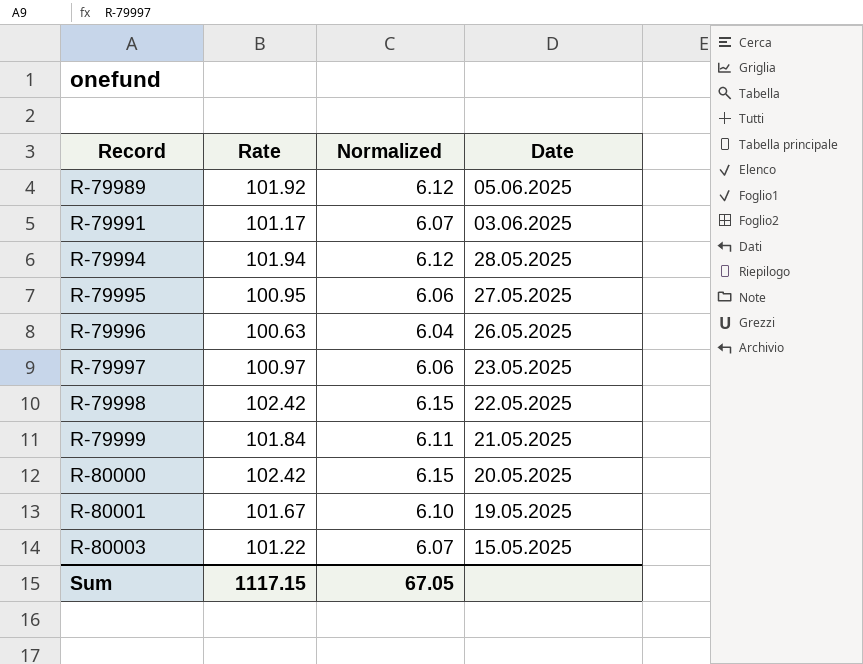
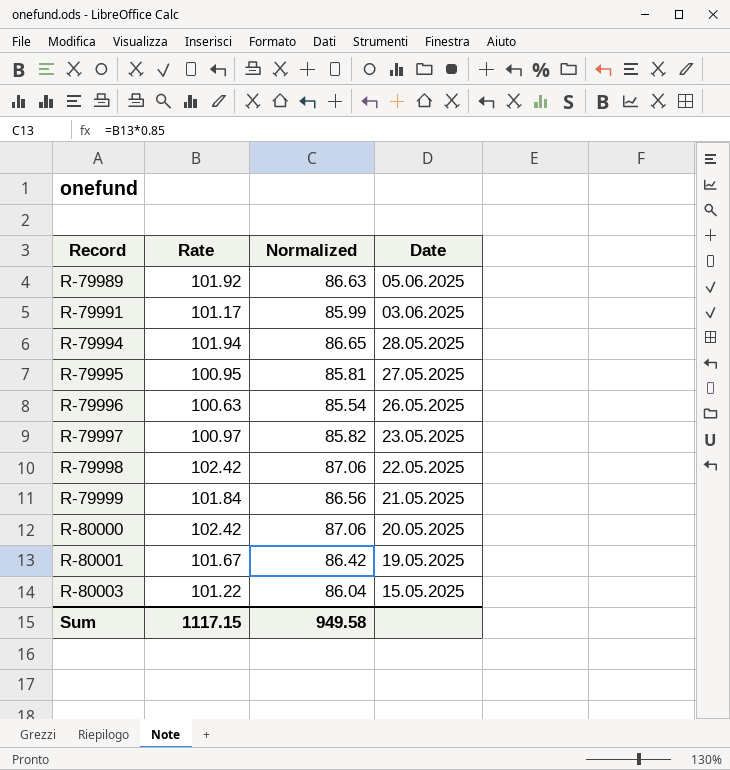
column Normalized | formula: [Rate] * 0.06 -> [Rate] * 0.85
Sum | Normalized: 67.05 -> 949.58

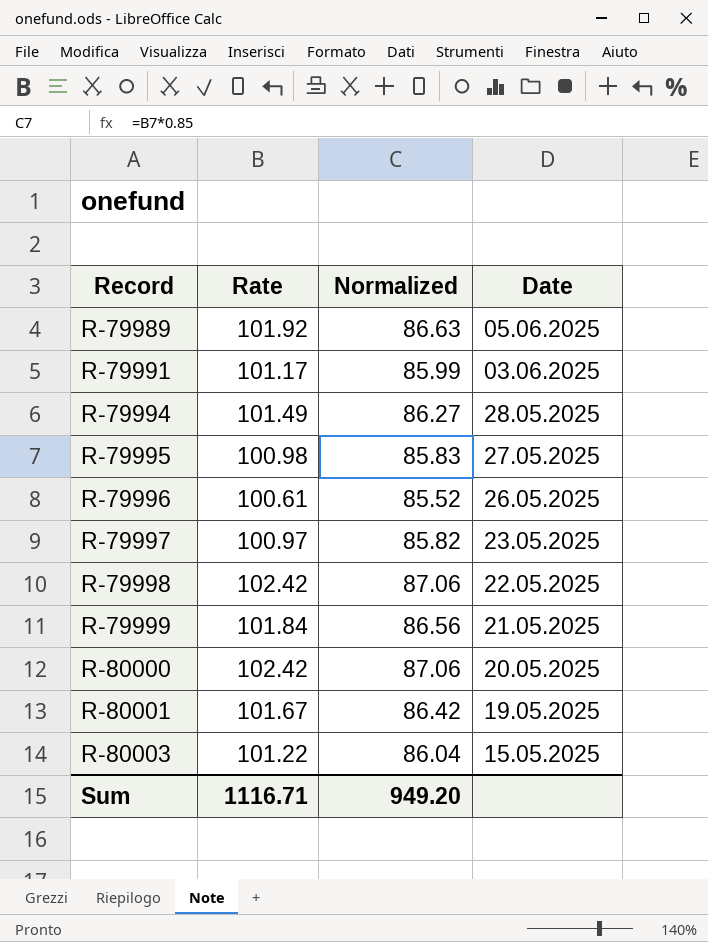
R-79994 | Rate: 101.94 -> 101.49
R-79994 | Normalized: 86.65 -> 86.27
R-79995 | Rate: 100.95 -> 100.98
R-79995 | Normalized: 85.81 -> 85.83
R-79996 | Rate: 100.63 -> 100.61
R-79996 | Normalized: 85.54 -> 85.52
Sum | Rate: 1117.15 -> 1116.71
Sum | Normalized: 949.58 -> 949.20

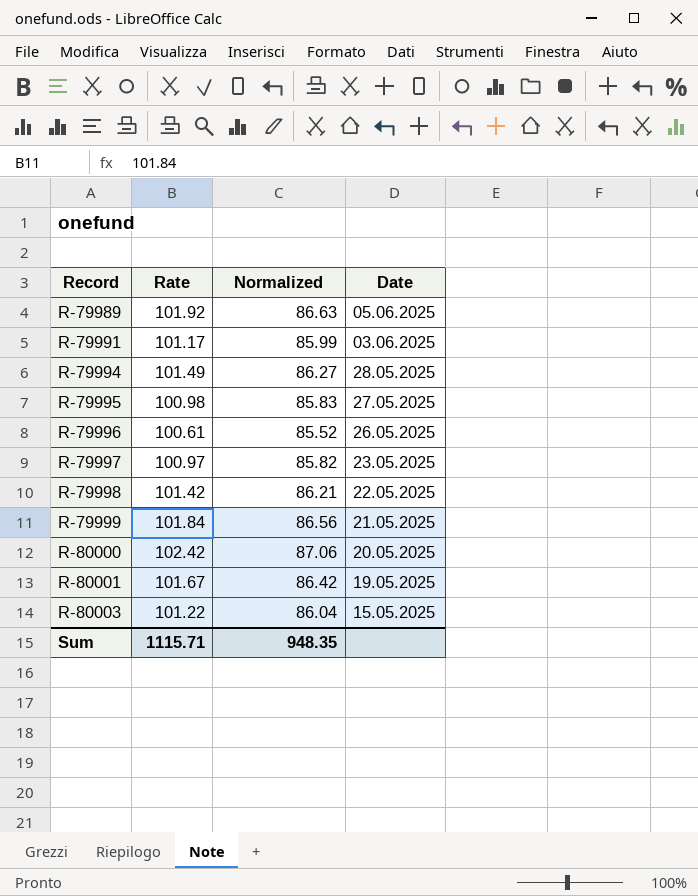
R-79998 | Rate: 102.42 -> 101.42
R-79998 | Normalized: 87.06 -> 86.21
Sum | Rate: 1116.71 -> 1115.71
Sum | Normalized: 949.20 -> 948.35

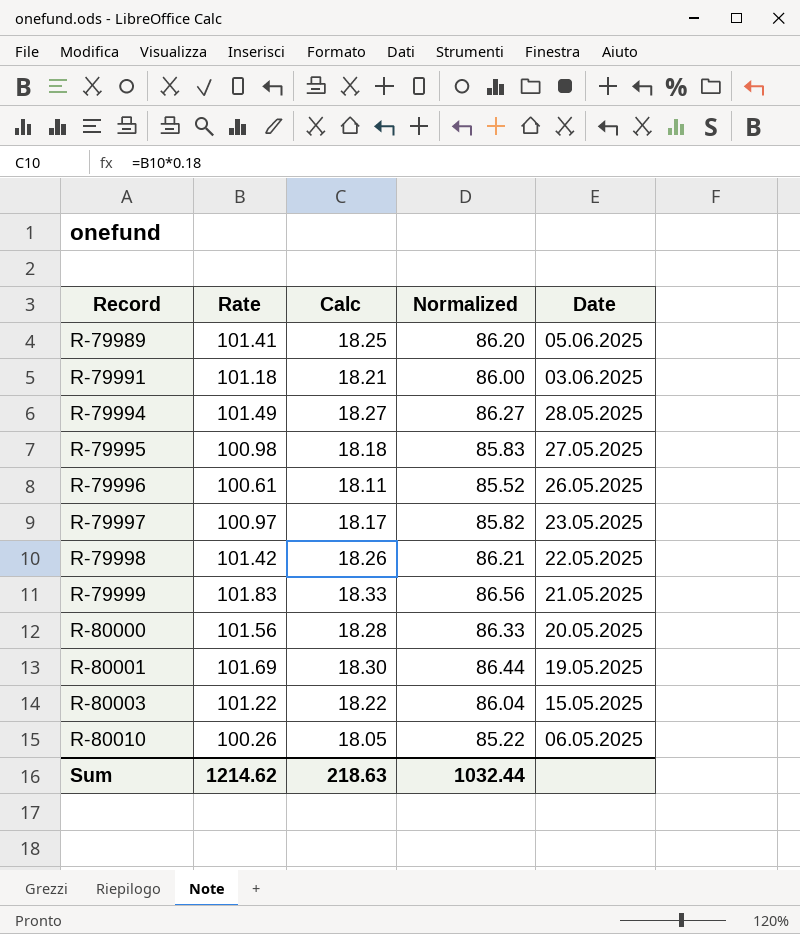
column Calc | formula: none -> [Rate] * 0.18
R-79989 | Rate: 101.92 -> 101.41
R-79989 | Normalized: 86.63 -> 86.20
R-79991 | Rate: 101.17 -> 101.18
R-79991 | Normalized: 85.99 -> 86.00
R-79999 | Rate: 101.84 -> 101.83
R-80000 | Rate: 102.42 -> 101.56
R-80000 | Normalized: 87.06 -> 86.33
R-80001 | Rate: 101.67 -> 101.69
R-80001 | Normalized: 86.42 -> 86.44
row R-80010: none -> 100.26 | 18.05 | 85.22 | 06.05.2025
Sum | Rate: 1115.71 -> 1214.62
Sum | Normalized: 948.35 -> 1032.44

